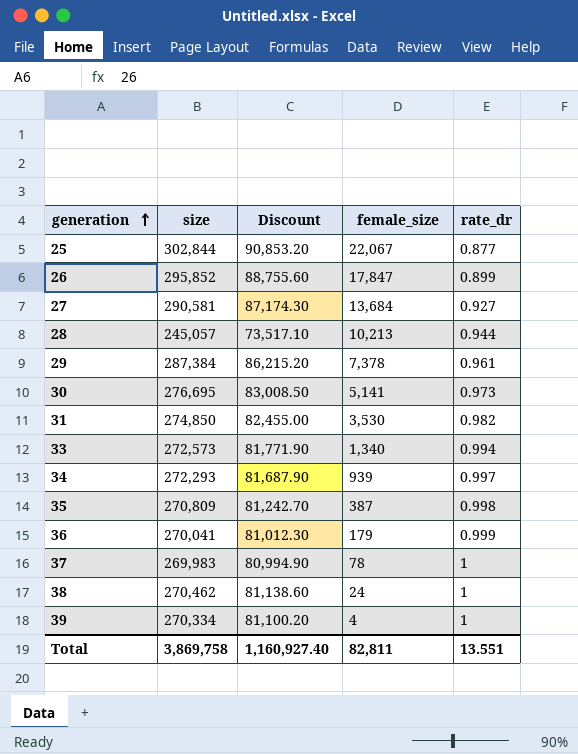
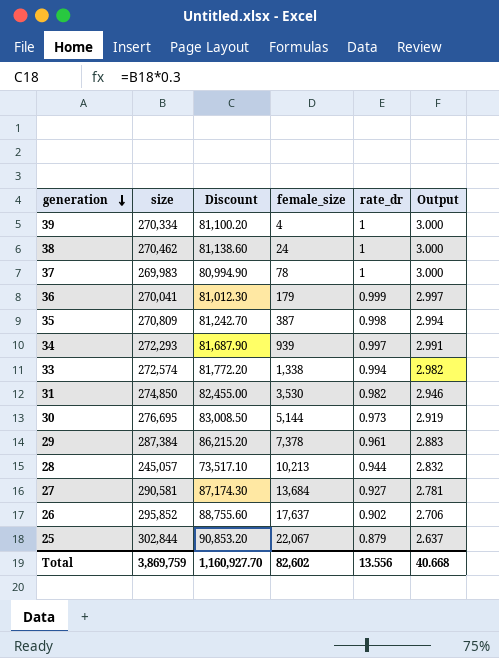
row order: generation ascending -> generation descending
column Output | formula: none -> [rate_dr] * 3
33 | size: 272,573 -> 272,574
33 | Discount: 81,771.90 -> 81,772.20
33 | female_size: 1,340 -> 1,338
30 | female_size: 5,141 -> 5,144
26 | female_size: 17,847 -> 17,637
26 | rate_dr: 0.899 -> 0.902
25 | rate_dr: 0.877 -> 0.879
Total | size: 3,869,758 -> 3,869,759
Total | Discount: 1,160,927.40 -> 1,160,927.70
Total | female_size: 82,811 -> 82,602
Total | rate_dr: 13.551 -> 13.556

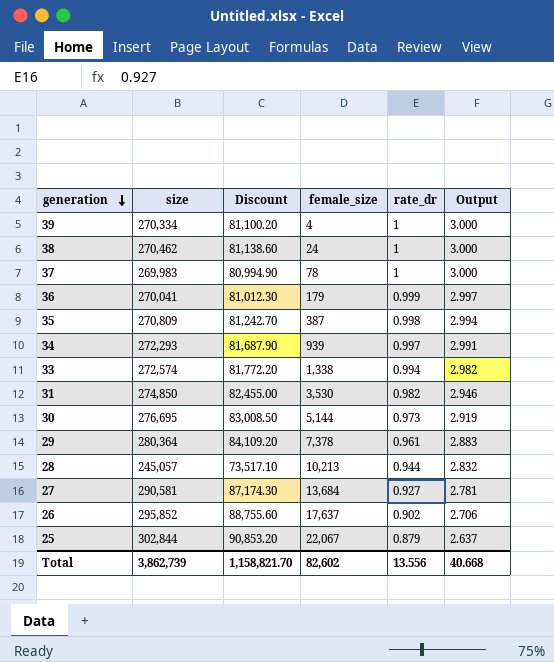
29 | size: 287,384 -> 280,364
29 | Discount: 86,215.20 -> 84,109.20
Total | size: 3,869,759 -> 3,862,739
Total | Discount: 1,160,927.70 -> 1,158,821.70

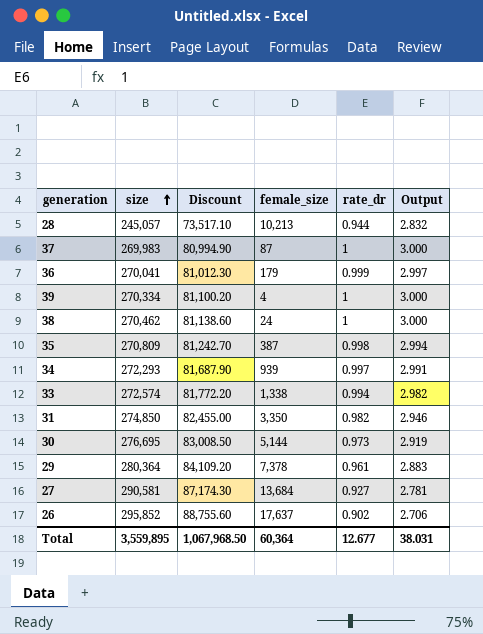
row order: generation descending -> size ascending
row 25: 302,844 | 90,853.20 | 22,067 | 0.879 | 2.637 -> none
37 | female_size: 78 -> 87
31 | female_size: 3,530 -> 3,350
Total | size: 3,862,739 -> 3,559,895
Total | Discount: 1,158,821.70 -> 1,067,968.50
Total | female_size: 82,602 -> 60,364
Total | rate_dr: 13.556 -> 12.677
Total | Output: 40.668 -> 38.031

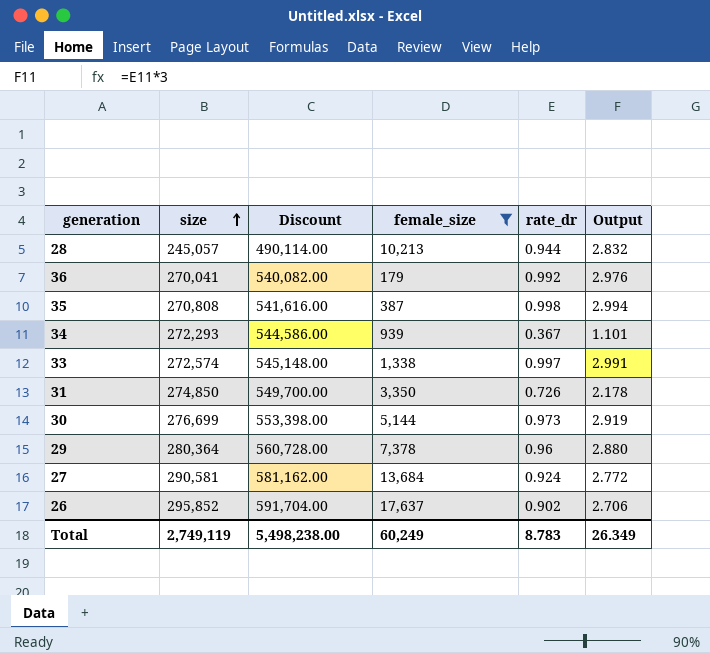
filter: none -> female_size >= 179
column Discount | formula: [size] * 0.3 -> [size] * 2
36 | rate_dr: 0.999 -> 0.992
36 | Output: 2.997 -> 2.976
35 | size: 270,809 -> 270,808
34 | rate_dr: 0.997 -> 0.367
34 | Output: 2.991 -> 1.101
33 | rate_dr: 0.994 -> 0.997
33 | Output: 2.982 -> 2.991
31 | rate_dr: 0.982 -> 0.726
31 | Output: 2.946 -> 2.178
30 | size: 276,695 -> 276,699
29 | rate_dr: 0.961 -> 0.96
29 | Output: 2.883 -> 2.880
27 | rate_dr: 0.927 -> 0.924
27 | Output: 2.781 -> 2.772
Total | size: 3,559,895 -> 2,749,119
Total | Discount: 1,067,968.50 -> 5,498,238.00
Total | female_size: 60,364 -> 60,249
Total | rate_dr: 12.677 -> 8.783
Total | Output: 38.031 -> 26.349

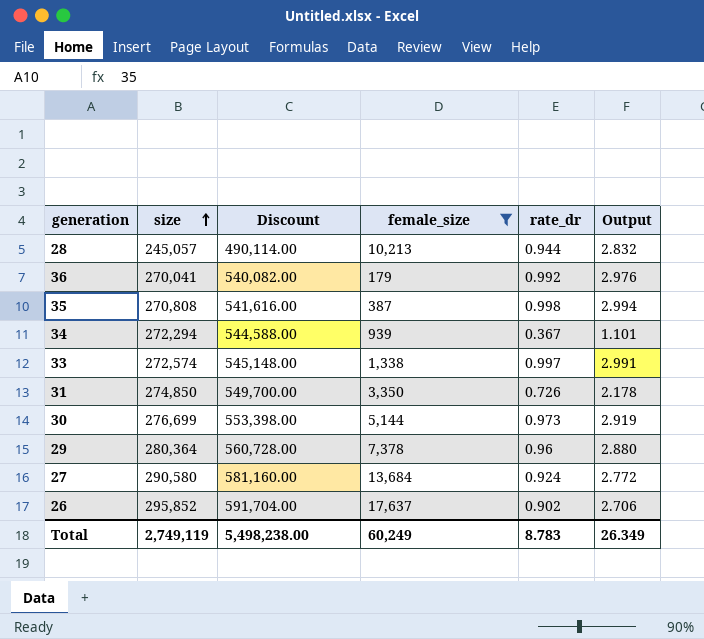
34 | size: 272,293 -> 272,294
34 | Discount: 544,586.00 -> 544,588.00
27 | size: 290,581 -> 290,580
27 | Discount: 581,162.00 -> 581,160.00

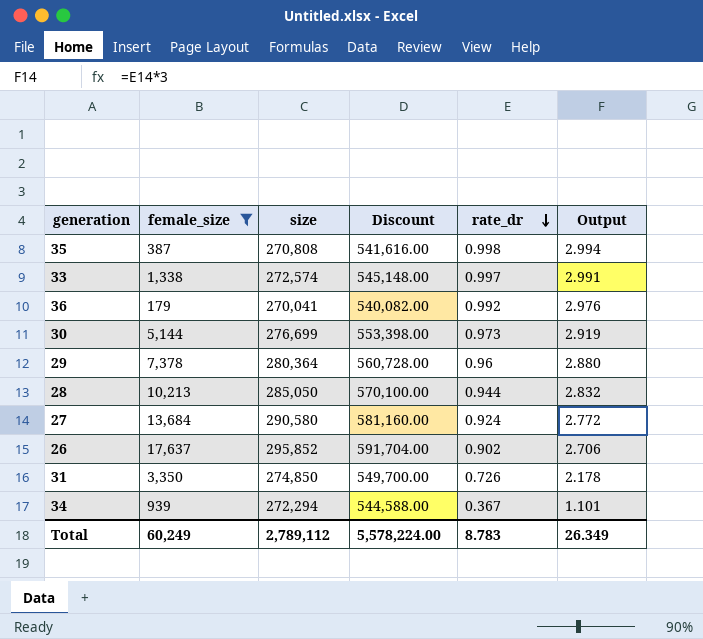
row order: size ascending -> rate_dr descending
column female_size | position: 4 -> 2
28 | size: 245,057 -> 285,050
28 | Discount: 490,114.00 -> 570,100.00
Total | size: 2,749,119 -> 2,789,112
Total | Discount: 5,498,238.00 -> 5,578,224.00

